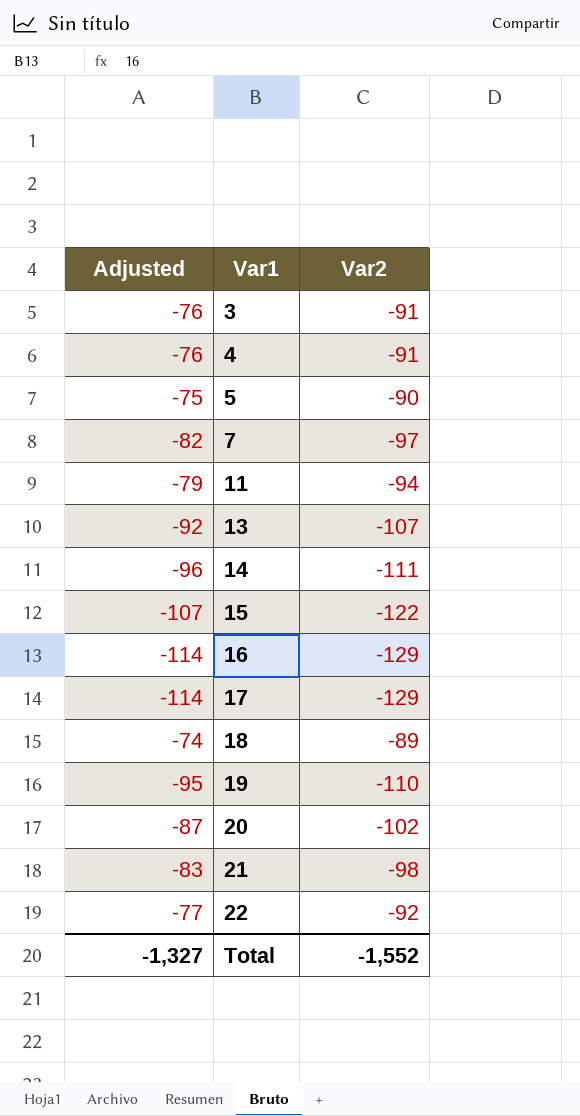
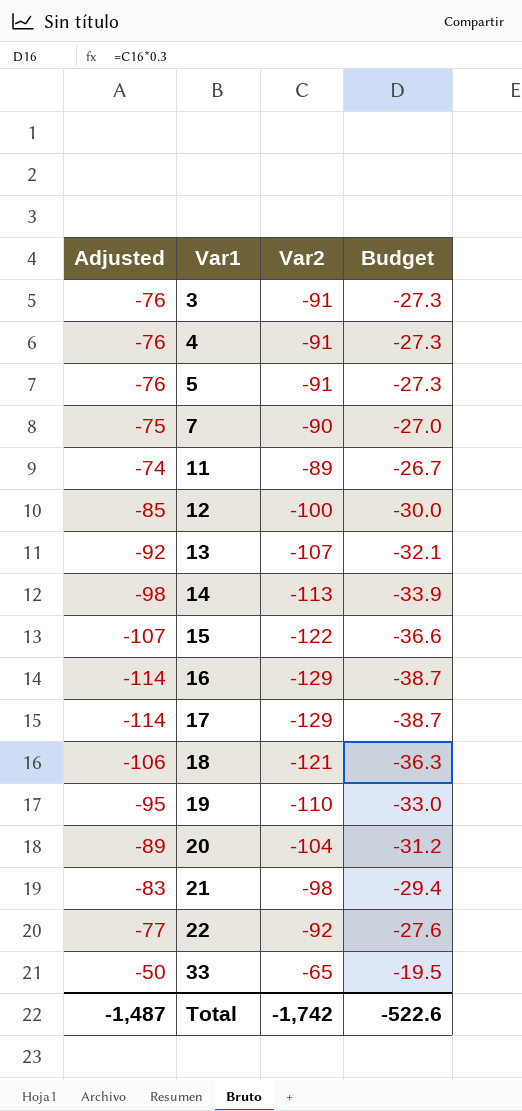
column Budget | formula: none -> [Var2] * 0.3
5 | Adjusted: -75 -> -76
5 | Var2: -90 -> -91
7 | Adjusted: -82 -> -75
7 | Var2: -97 -> -90
11 | Adjusted: -79 -> -74
11 | Var2: -94 -> -89
row 12: none -> -85 | -100 | -30.0
14 | Adjusted: -96 -> -98
14 | Var2: -111 -> -113
18 | Adjusted: -74 -> -106
18 | Var2: -89 -> -121
20 | Adjusted: -87 -> -89
20 | Var2: -102 -> -104
row 33: none -> -50 | -65 | -19.5
Total | Adjusted: -1,327 -> -1,487
Total | Var2: -1,552 -> -1,742

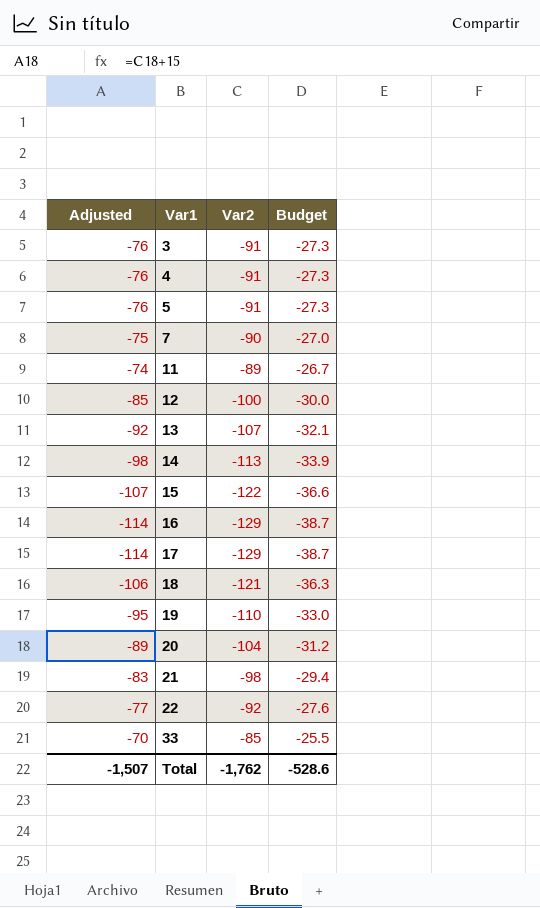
33 | Adjusted: -50 -> -70
33 | Var2: -65 -> -85
33 | Budget: -19.5 -> -25.5
Total | Adjusted: -1,487 -> -1,507
Total | Var2: -1,742 -> -1,762
Total | Budget: -522.6 -> -528.6

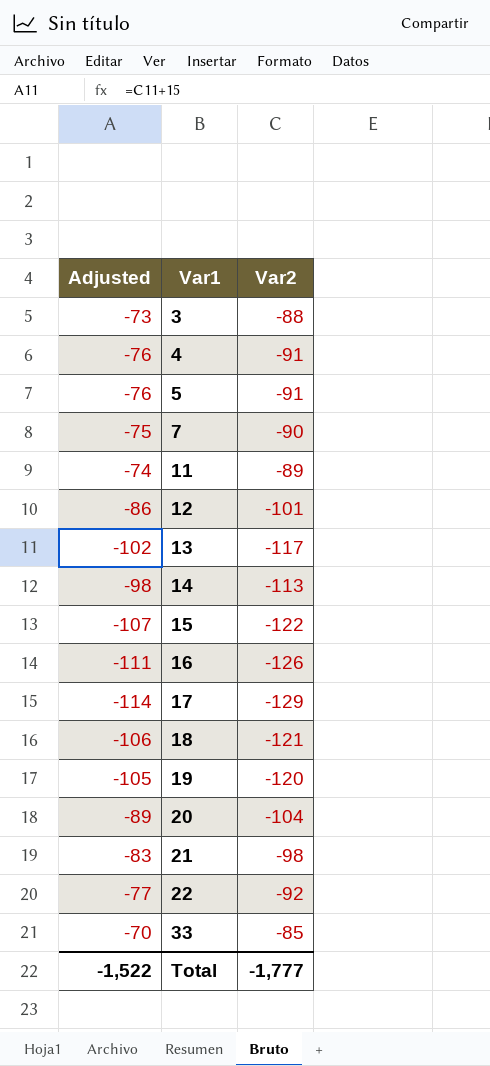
column Budget | formula: [Var2] * 0.3 -> none
3 | Adjusted: -76 -> -73
3 | Var2: -91 -> -88
12 | Adjusted: -85 -> -86
12 | Var2: -100 -> -101
13 | Adjusted: -92 -> -102
13 | Var2: -107 -> -117
16 | Adjusted: -114 -> -111
16 | Var2: -129 -> -126
19 | Adjusted: -95 -> -105
19 | Var2: -110 -> -120
Total | Adjusted: -1,507 -> -1,522
Total | Var2: -1,762 -> -1,777

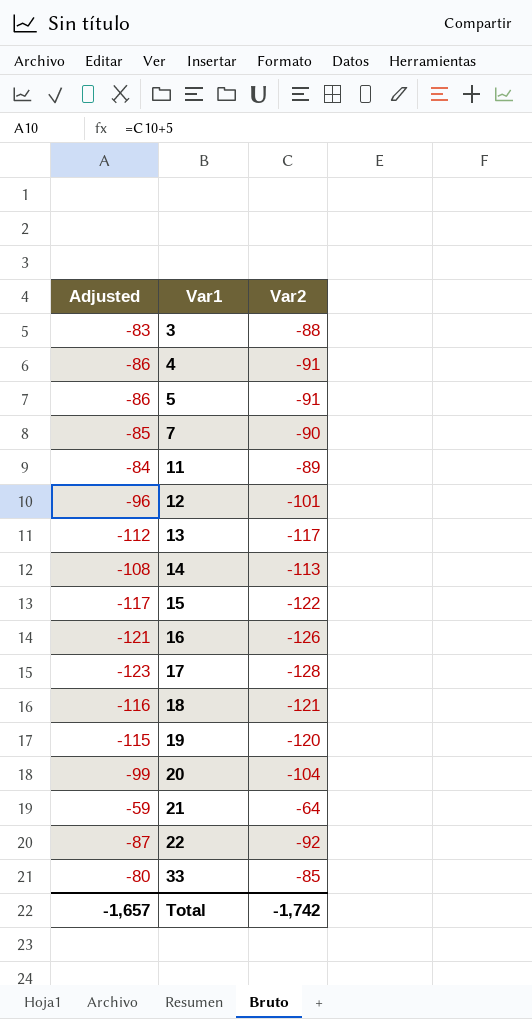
column Adjusted | formula: [Var2] + 15 -> [Var2] + 5
17 | Var2: -129 -> -128
21 | Var2: -98 -> -64
Total | Adjusted: -1,522 -> -1,657
Total | Var2: -1,777 -> -1,742

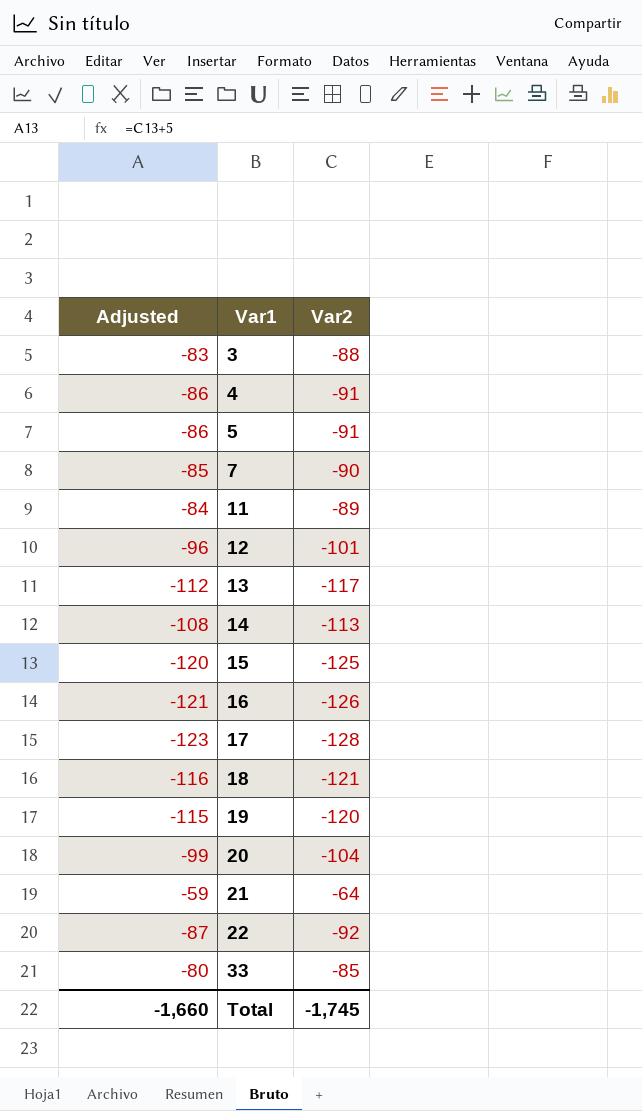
15 | Adjusted: -117 -> -120
15 | Var2: -122 -> -125
Total | Adjusted: -1,657 -> -1,660
Total | Var2: -1,742 -> -1,745

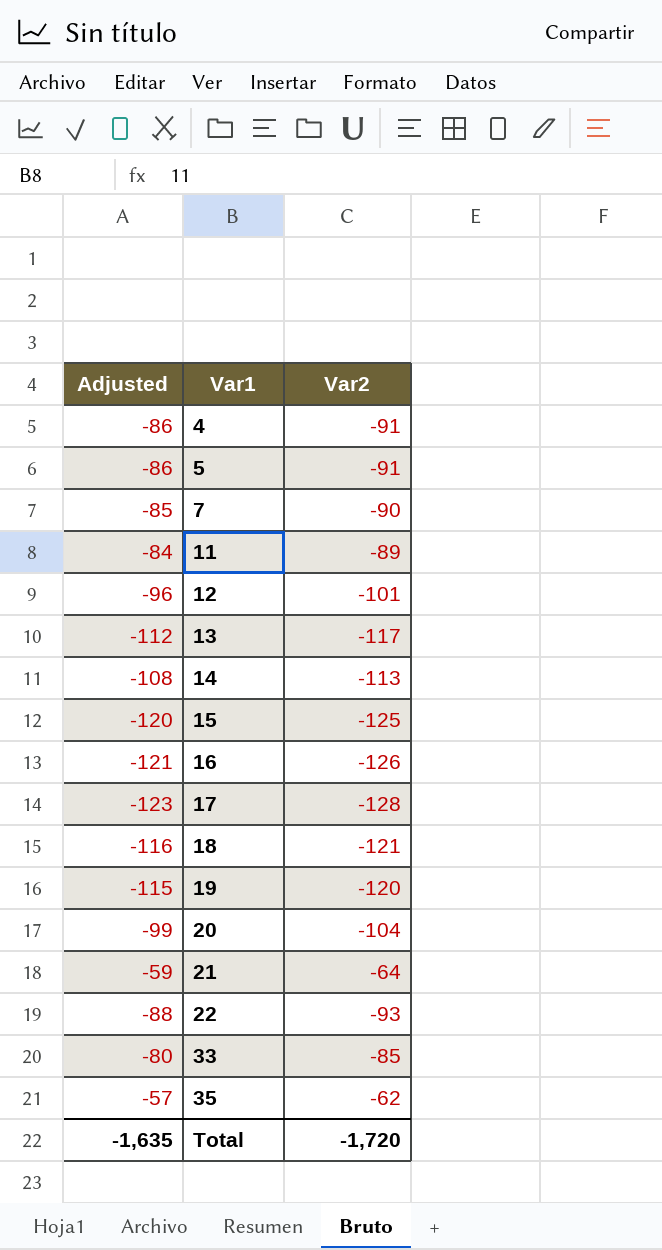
row 3: -83 | -88 -> none
22 | Adjusted: -87 -> -88
22 | Var2: -92 -> -93
row 35: none -> -57 | -62
Total | Adjusted: -1,660 -> -1,635
Total | Var2: -1,745 -> -1,720

